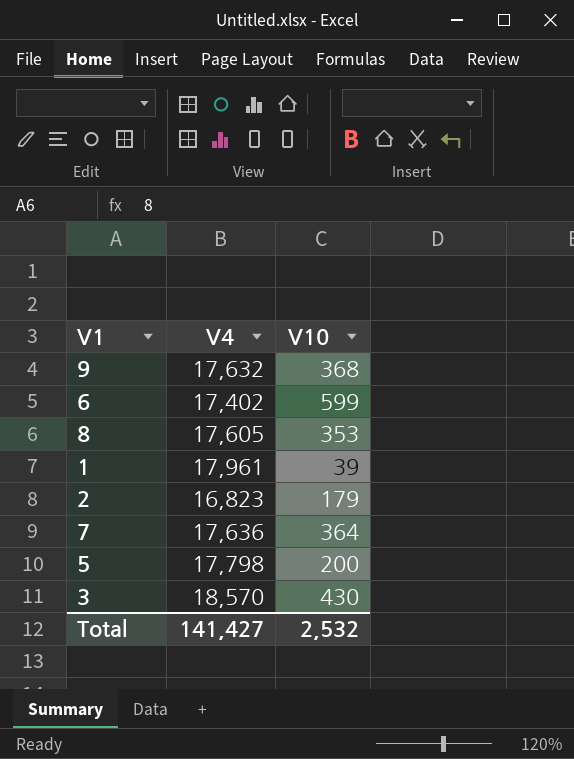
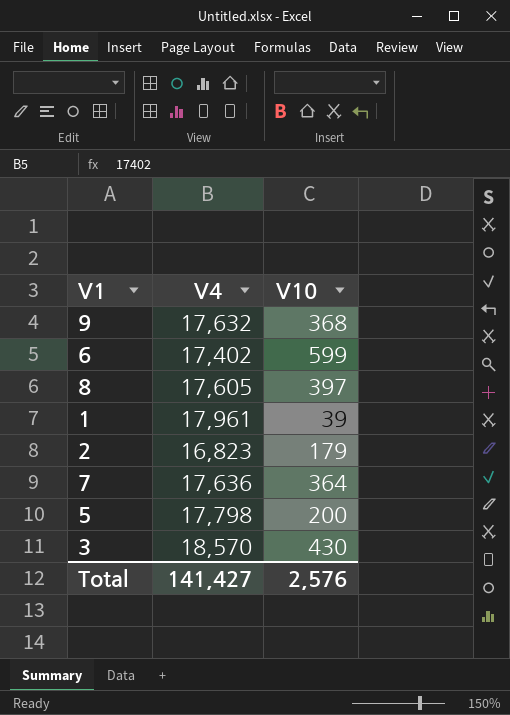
8 | V10: 353 -> 397
Total | V10: 2,532 -> 2,576

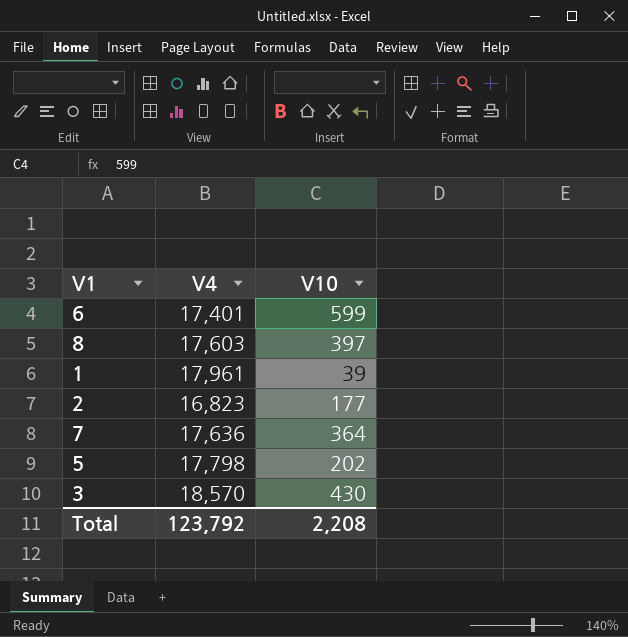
row 9: 17,632 | 368 -> none
6 | V4: 17,402 -> 17,401
8 | V4: 17,605 -> 17,603
2 | V10: 179 -> 177
5 | V10: 200 -> 202
Total | V4: 141,427 -> 123,792
Total | V10: 2,576 -> 2,208

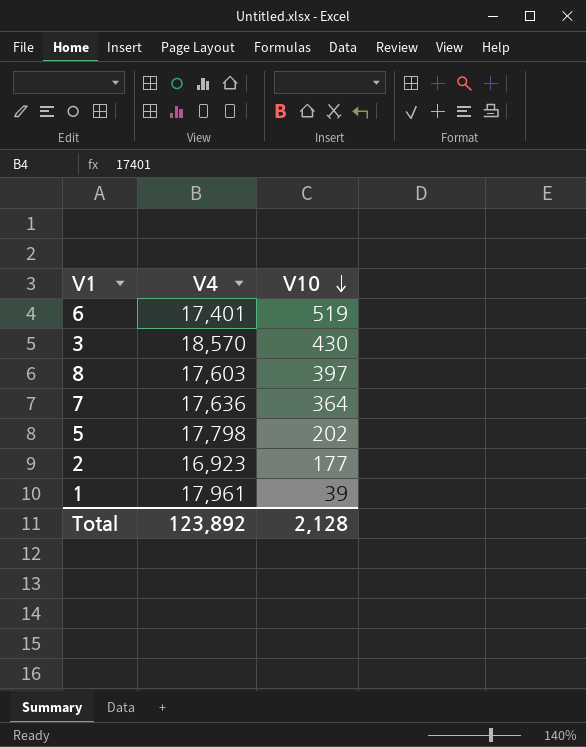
row order: none -> V10 descending
6 | V10: 599 -> 519
2 | V4: 16,823 -> 16,923
Total | V4: 123,792 -> 123,892
Total | V10: 2,208 -> 2,128

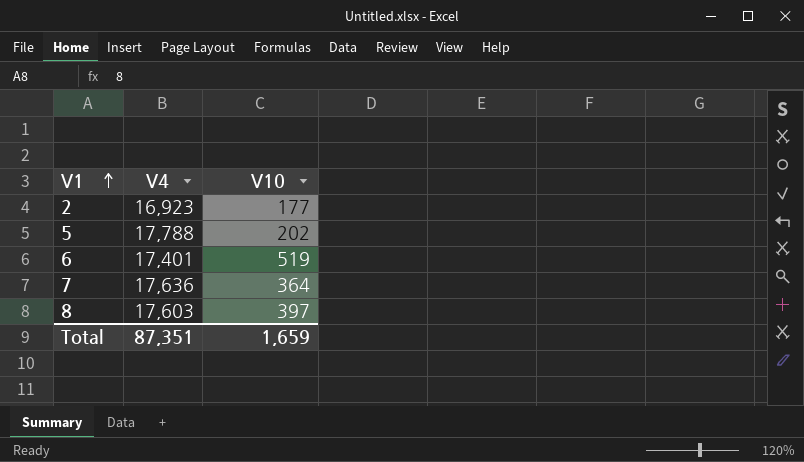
row order: V10 descending -> V1 ascending
row 3: 18,570 | 430 -> none
row 1: 17,961 | 39 -> none
5 | V4: 17,798 -> 17,788
Total | V4: 123,892 -> 87,351
Total | V10: 2,128 -> 1,659

